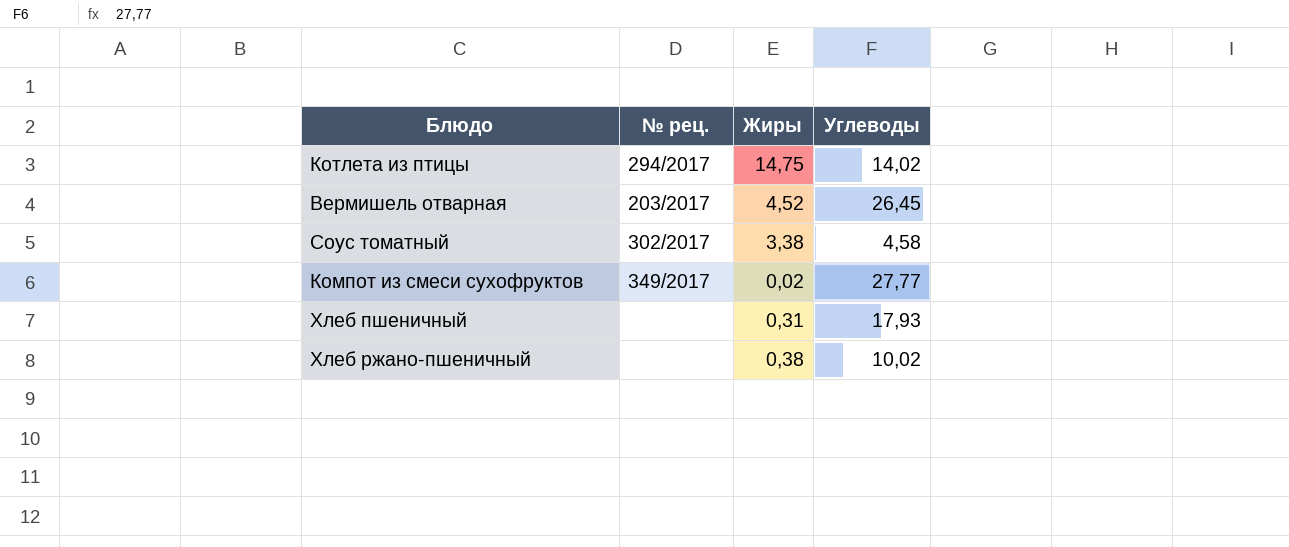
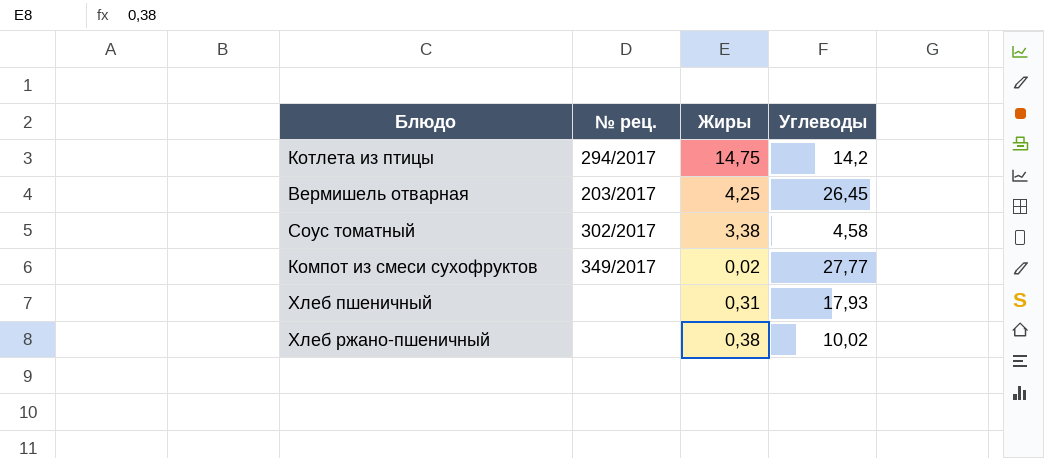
Котлета из птицы | Углеводы: 14,02 -> 14,2
Вермишель отварная | Жиры: 4,52 -> 4,25

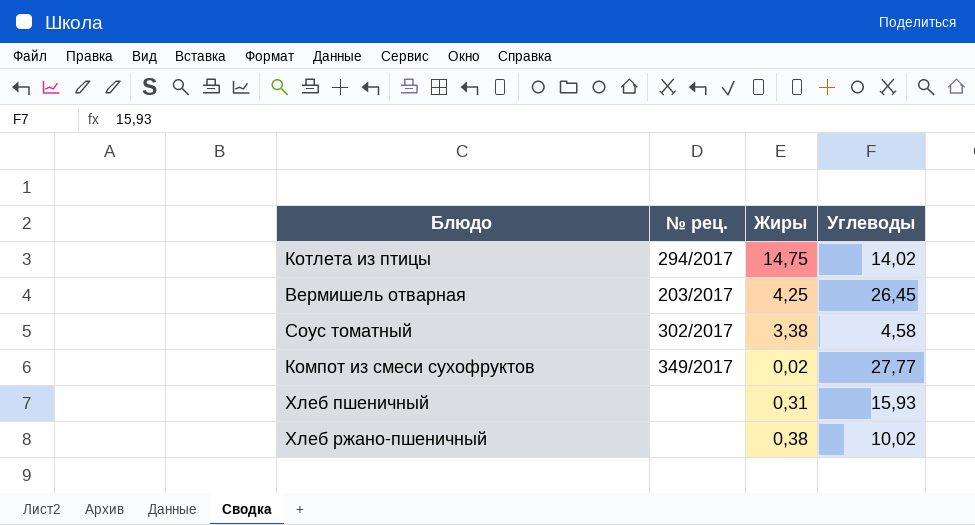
Котлета из птицы | Углеводы: 14,2 -> 14,02
Хлеб пшеничный | Углеводы: 17,93 -> 15,93

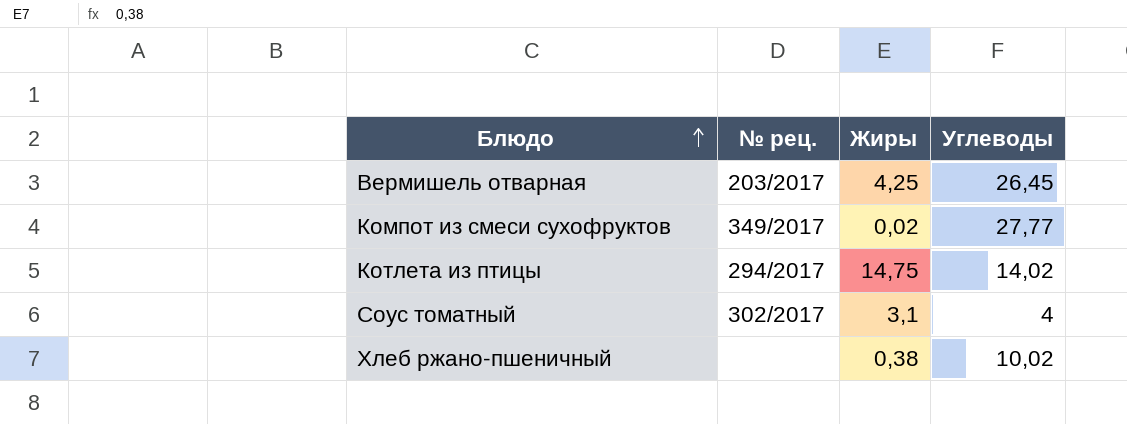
row order: none -> Блюдо ascending
row Хлеб пшеничный: none | 0,31 | 15,93 -> none
Соус томатный | Жиры: 3,38 -> 3,1
Соус томатный | Углеводы: 4,58 -> 4

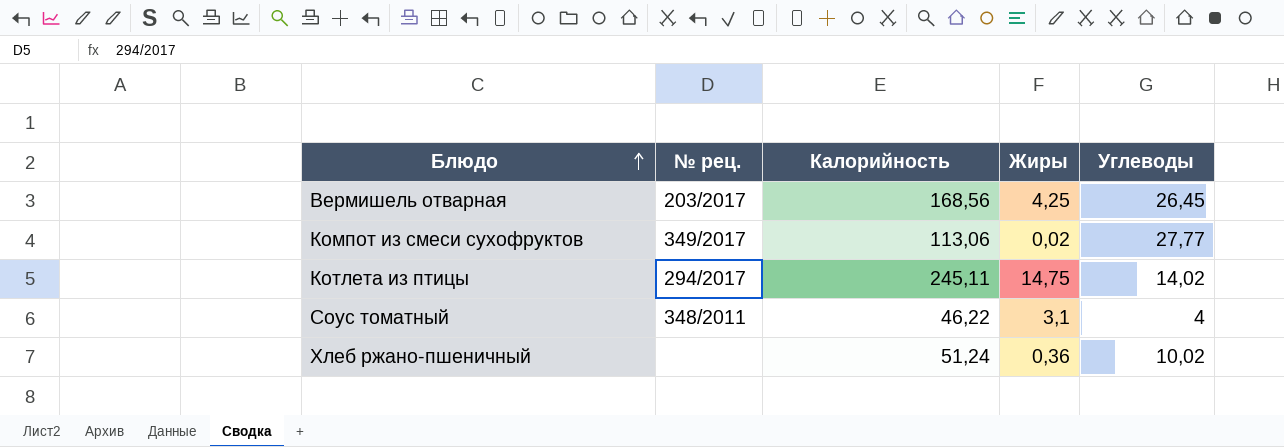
column Калорийность | position: none -> 3
Соус томатный | № рец.: 302/2017 -> 348/2011
Хлеб ржано-пшеничный | Жиры: 0,38 -> 0,36

